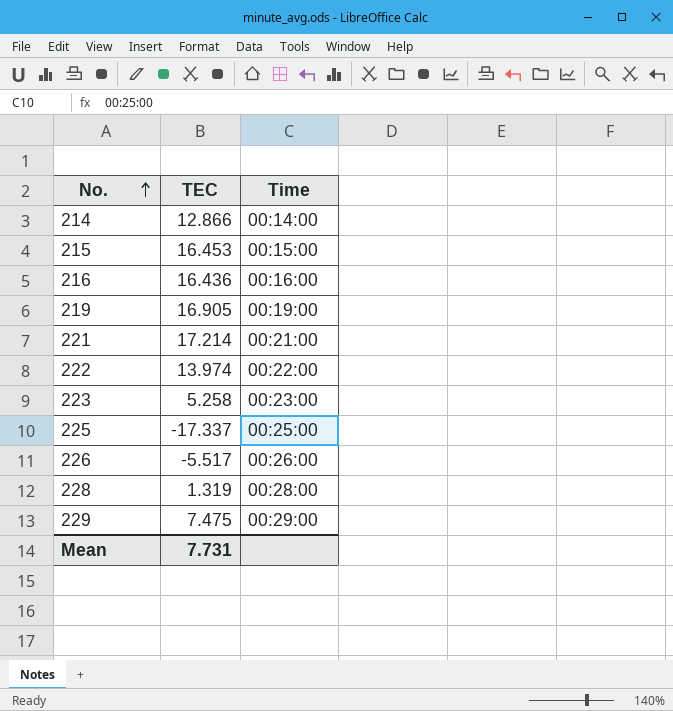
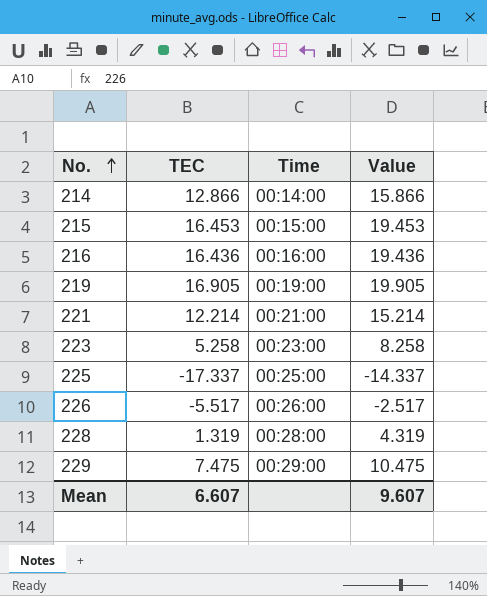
column Value | formula: none -> [TEC] + 3
row 222: 13.974 | 00:22:00 -> none
221 | TEC: 17.214 -> 12.214
Mean | TEC: 7.731 -> 6.607

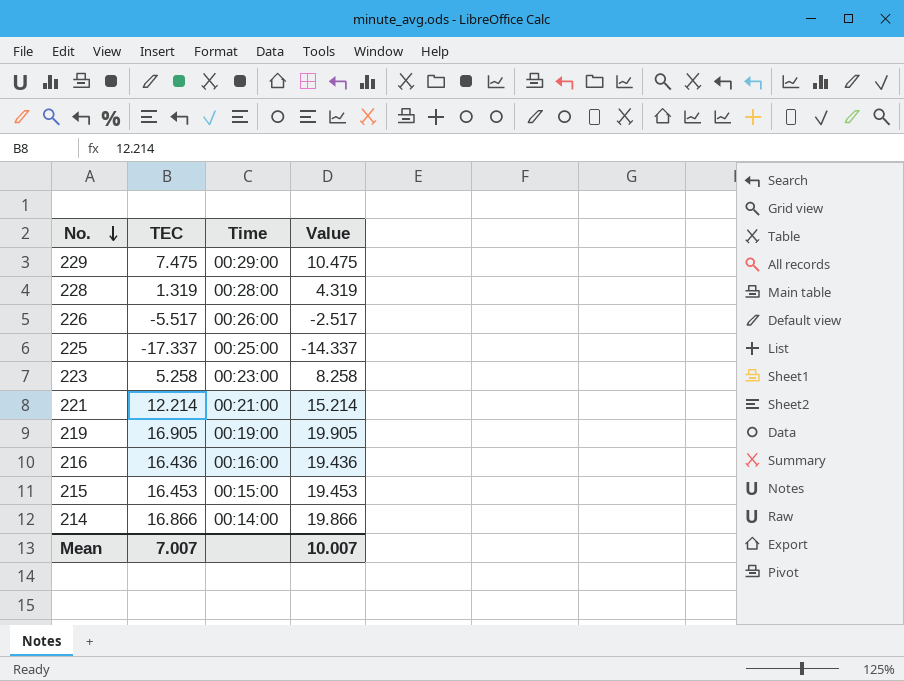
row order: No. ascending -> No. descending
214 | TEC: 12.866 -> 16.866
214 | Value: 15.866 -> 19.866
Mean | TEC: 6.607 -> 7.007
Mean | Value: 9.607 -> 10.007

